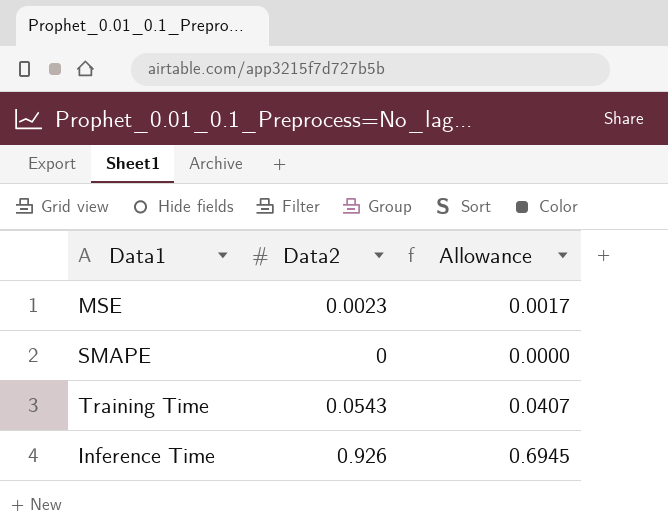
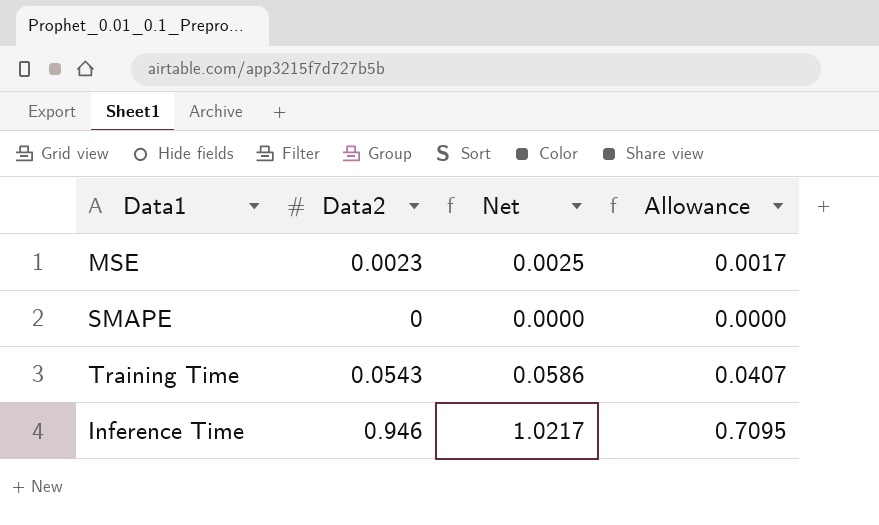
column Net | formula: none -> [Data2] * 1.08
Inference Time | Data2: 0.926 -> 0.946
Inference Time | Allowance: 0.6945 -> 0.7095

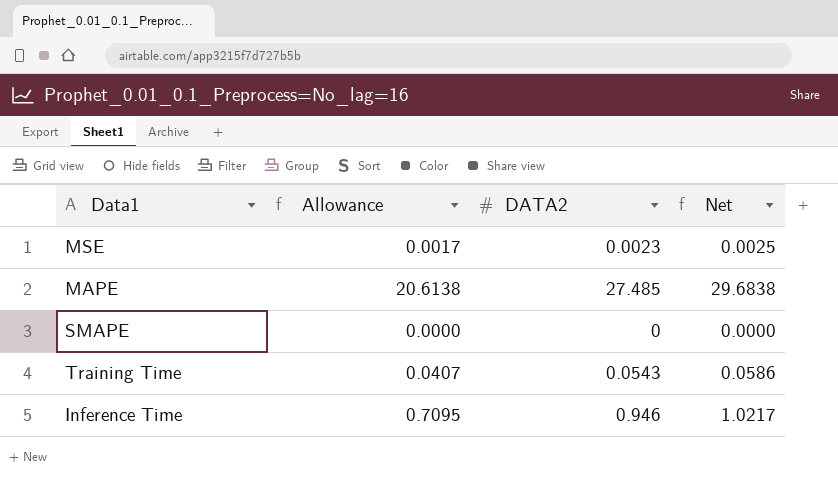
column Allowance | position: 4 -> 2
column name: Data2 -> DATA2
row MAPE: none -> 20.6138 | 27.485 | 29.6838

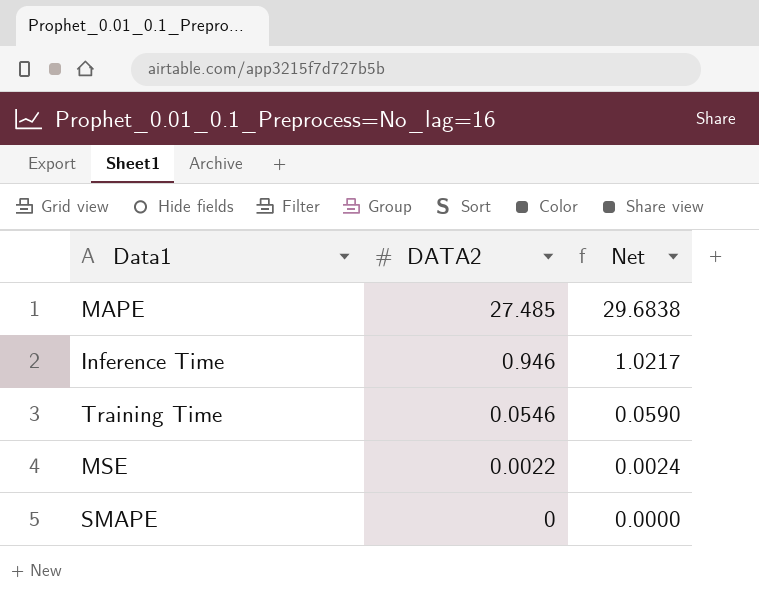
row order: none -> DATA2 descending
column Allowance | formula: [DATA2] * 0.75 -> none
Training Time | DATA2: 0.0543 -> 0.0546
Training Time | Net: 0.0586 -> 0.0590
MSE | DATA2: 0.0023 -> 0.0022
MSE | Net: 0.0025 -> 0.0024

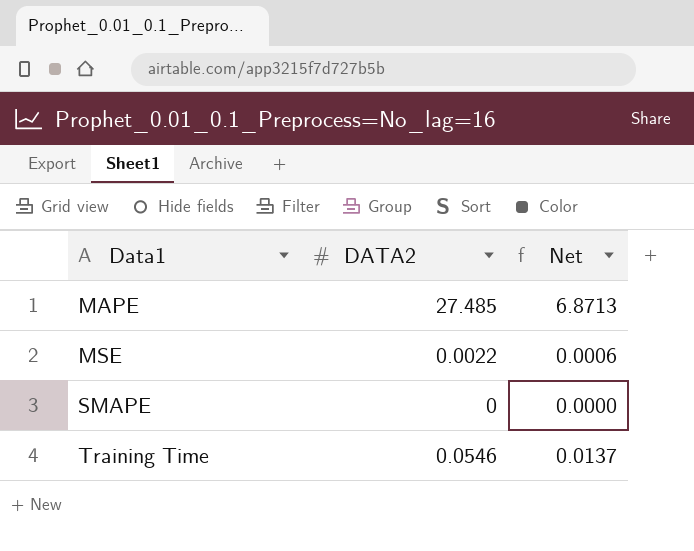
row order: DATA2 descending -> Data1 ascending
column Net | formula: [DATA2] * 1.08 -> [DATA2] * 0.25
row Inference Time: 0.946 | 1.0217 -> none

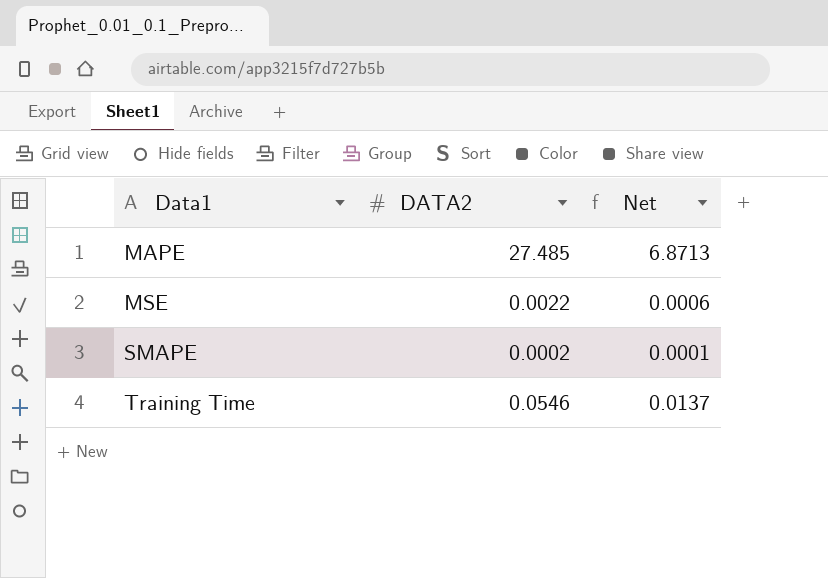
SMAPE | DATA2: 0 -> 0.0002
SMAPE | Net: 0.0000 -> 0.0001

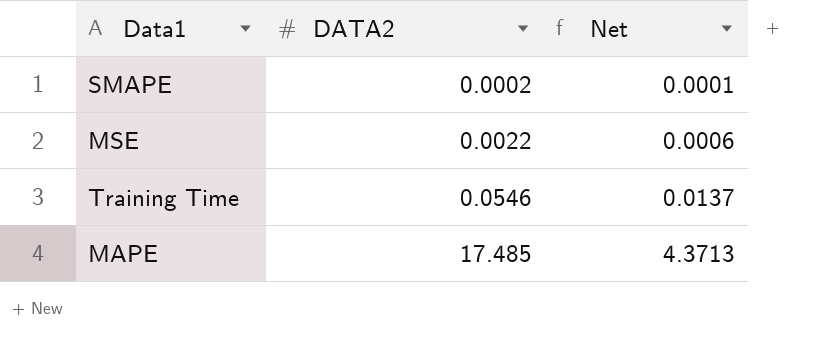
row order: Data1 ascending -> DATA2 ascending
MAPE | DATA2: 27.485 -> 17.485
MAPE | Net: 6.8713 -> 4.3713

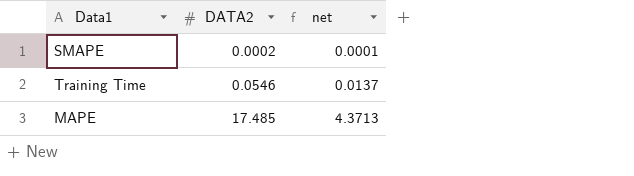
column name: Net -> net
row MSE: 0.0022 | 0.0006 -> none

